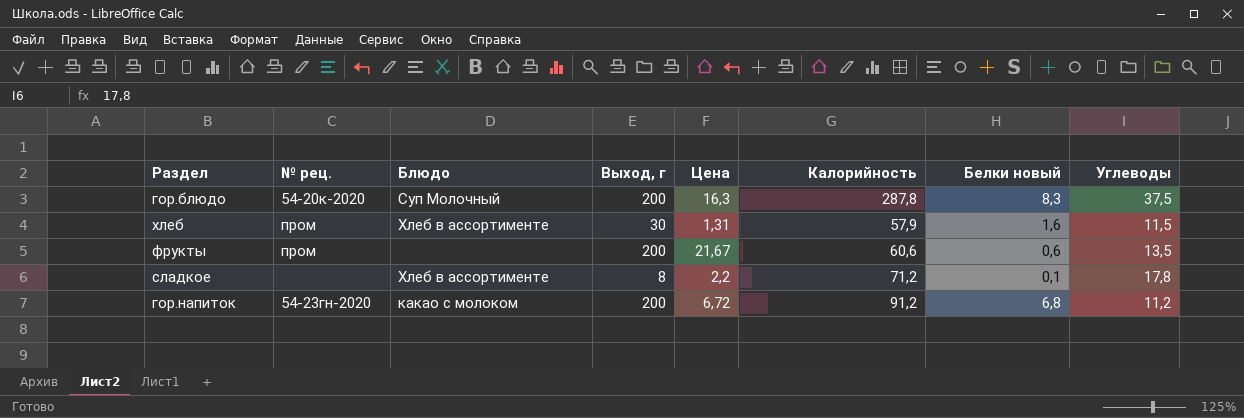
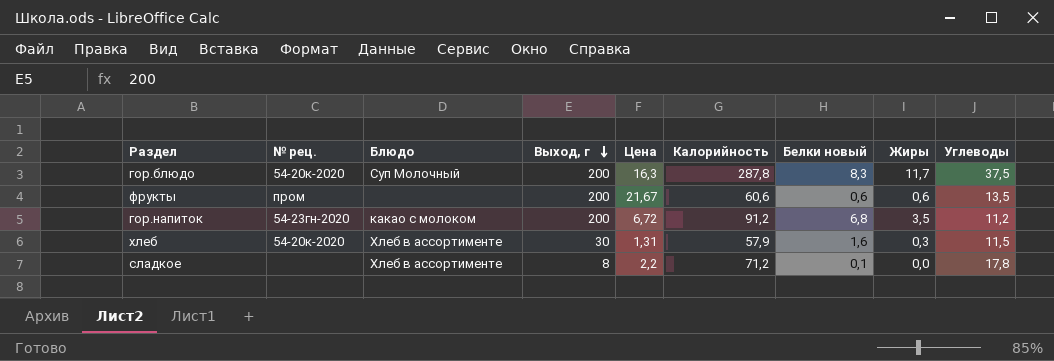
row order: none -> Выход, г descending
column Жиры | position: none -> 8
хлеб | № рец.: пром -> 54-20к-2020

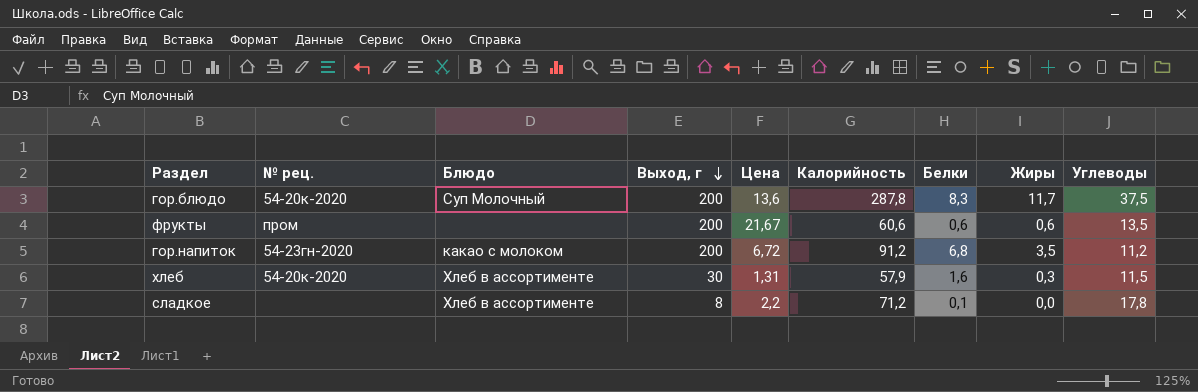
column name: Белки новый -> Белки
гор.блюдо | Цена: 16,3 -> 13,6

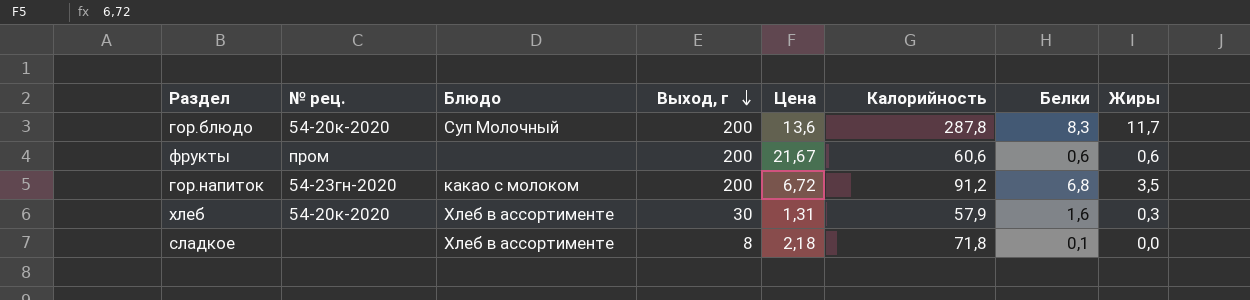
column Углеводы | position: 9 -> none
сладкое | Цена: 2,2 -> 2,18
сладкое | Калорийность: 71,2 -> 71,8

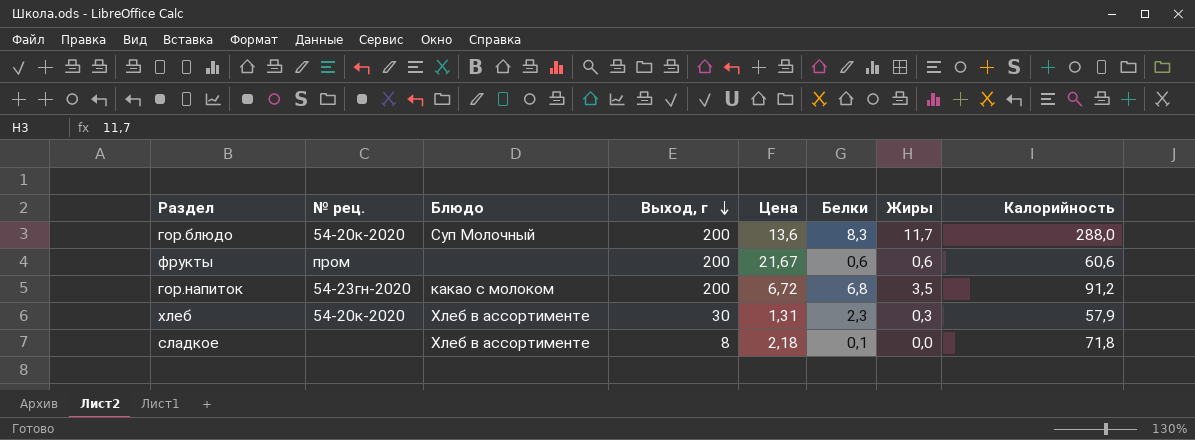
column Калорийность | position: 6 -> 8
гор.блюдо | Калорийность: 287,8 -> 288,0
хлеб | Белки: 1,6 -> 2,3

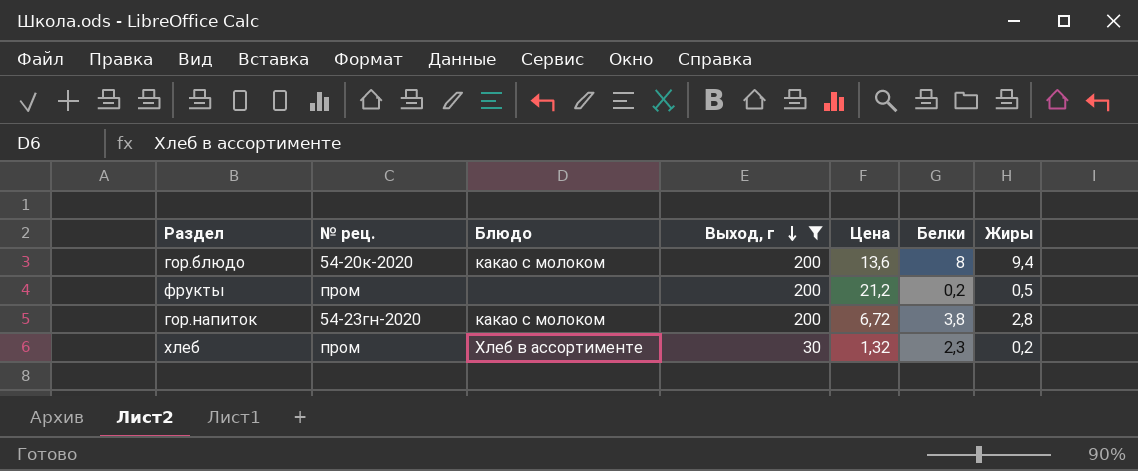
filter: none -> Выход, г != 8
column Калорийность | position: 8 -> none
гор.блюдо | Блюдо: Суп Молочный -> какао с молоком
гор.блюдо | Белки: 8,3 -> 8
гор.блюдо | Жиры: 11,7 -> 9,4
фрукты | Цена: 21,67 -> 21,2
фрукты | Белки: 0,6 -> 0,2
фрукты | Жиры: 0,6 -> 0,5
гор.напиток | Белки: 6,8 -> 3,8
гор.напиток | Жиры: 3,5 -> 2,8
хлеб | № рец.: 54-20к-2020 -> пром
хлеб | Цена: 1,31 -> 1,32
хлеб | Жиры: 0,3 -> 0,2

